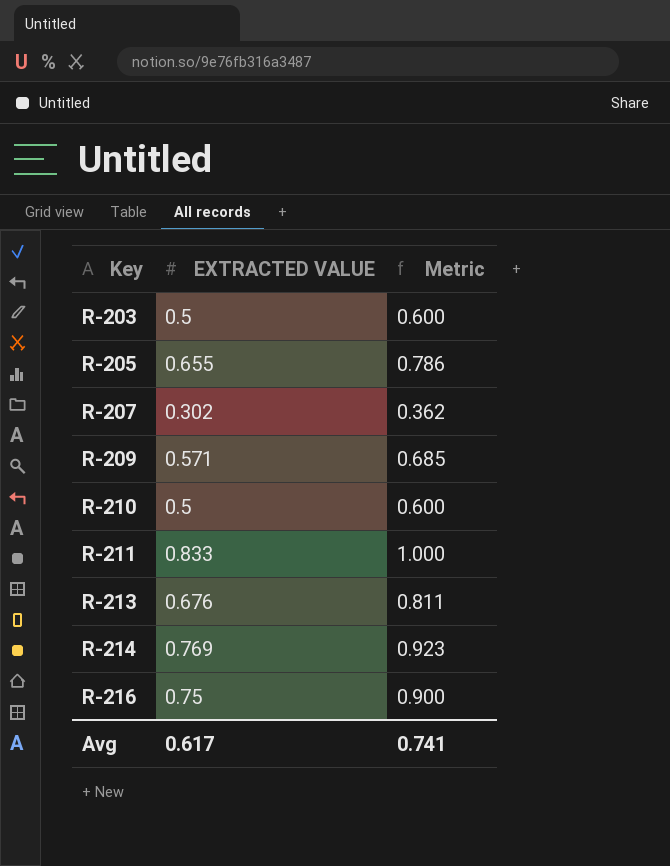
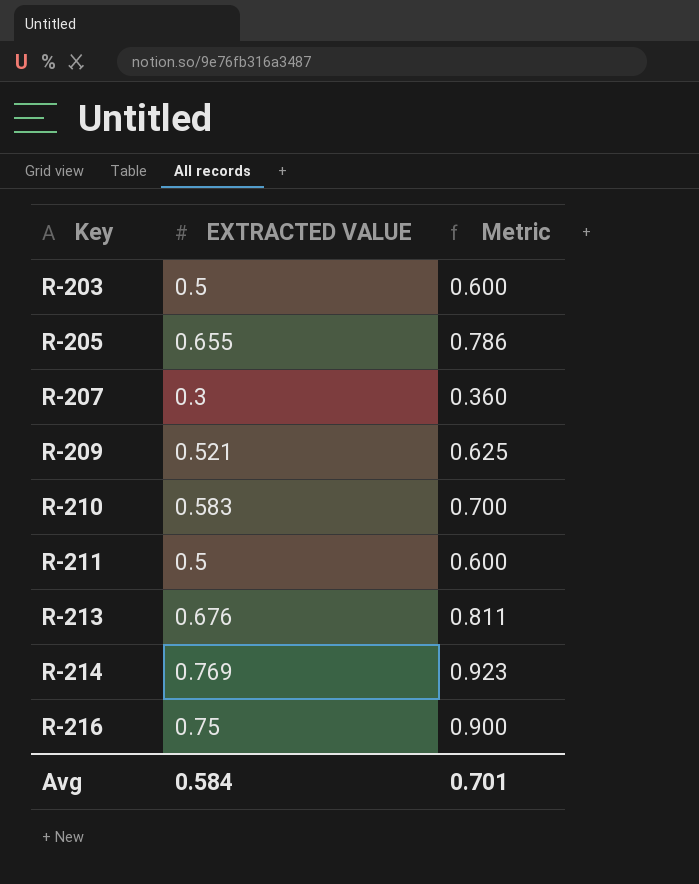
R-207 | EXTRACTED VALUE: 0.302 -> 0.3
R-207 | Metric: 0.362 -> 0.360
R-209 | EXTRACTED VALUE: 0.571 -> 0.521
R-209 | Metric: 0.685 -> 0.625
R-210 | EXTRACTED VALUE: 0.5 -> 0.583
R-210 | Metric: 0.600 -> 0.700
R-211 | EXTRACTED VALUE: 0.833 -> 0.5
R-211 | Metric: 1.000 -> 0.600
Avg | EXTRACTED VALUE: 0.617 -> 0.584
Avg | Metric: 0.741 -> 0.701

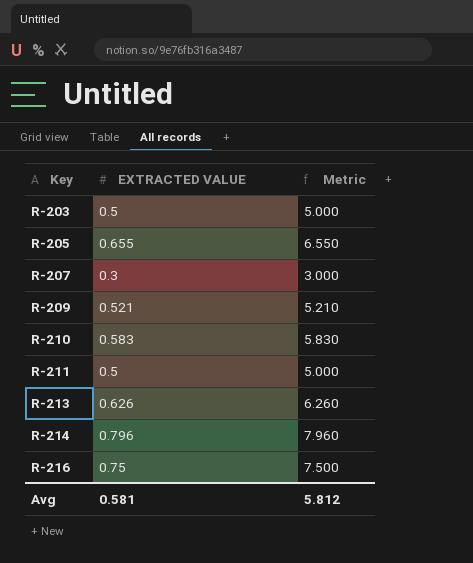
column Metric | formula: [EXTRACTED VALUE] * 1.2 -> [EXTRACTED VALUE] * 10
R-213 | EXTRACTED VALUE: 0.676 -> 0.626
R-214 | EXTRACTED VALUE: 0.769 -> 0.796
Avg | EXTRACTED VALUE: 0.584 -> 0.581
Avg | Metric: 0.701 -> 5.812

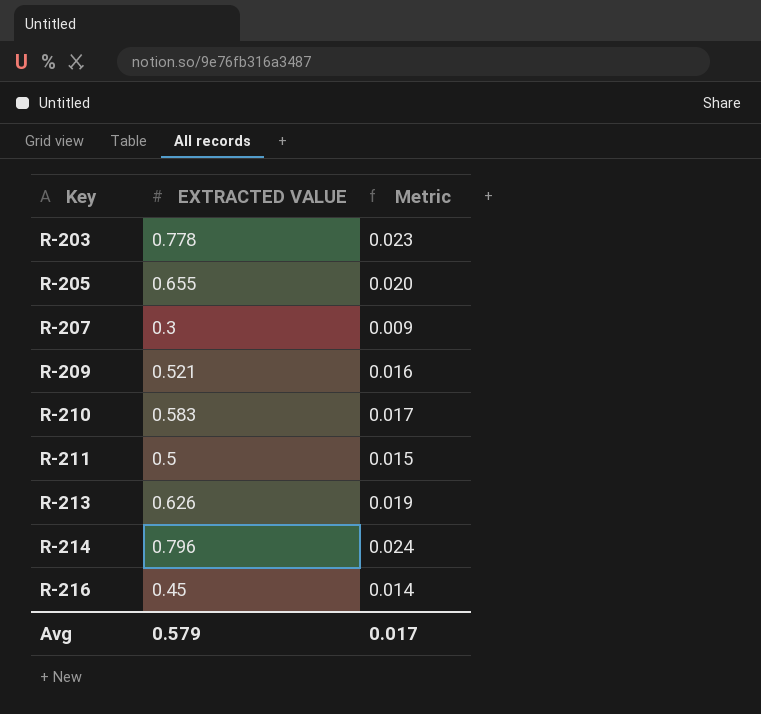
column Metric | formula: [EXTRACTED VALUE] * 10 -> [EXTRACTED VALUE] * 0.03
R-203 | EXTRACTED VALUE: 0.5 -> 0.778
R-216 | EXTRACTED VALUE: 0.75 -> 0.45
Avg | EXTRACTED VALUE: 0.581 -> 0.579
Avg | Metric: 5.812 -> 0.017

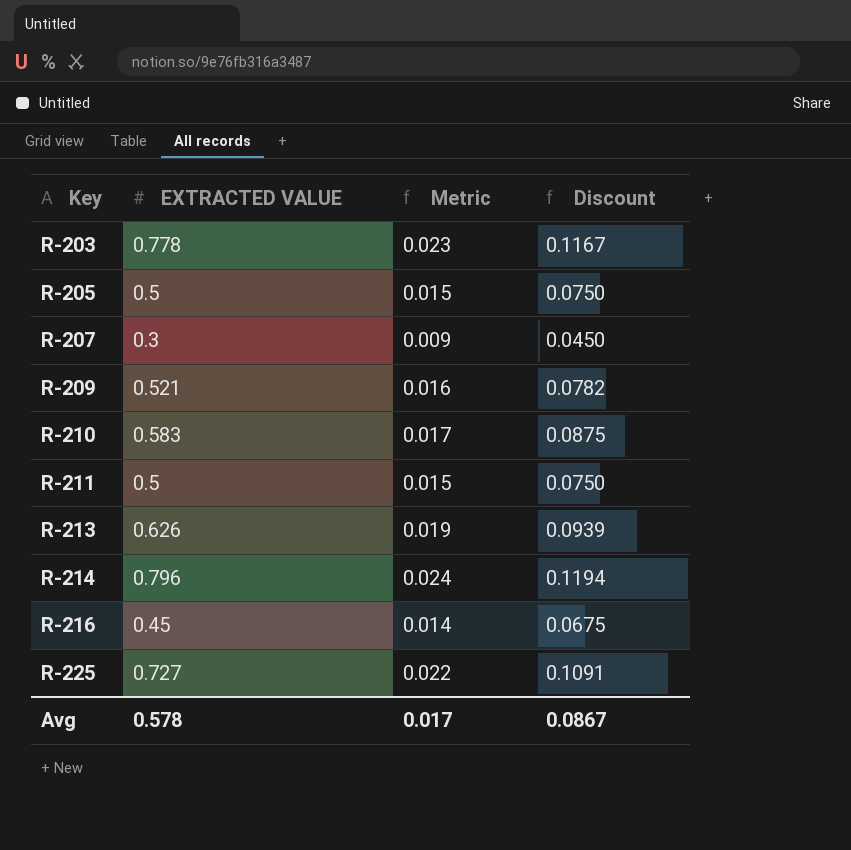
column Discount | formula: none -> [EXTRACTED VALUE] * 0.15
R-205 | EXTRACTED VALUE: 0.655 -> 0.5
R-205 | Metric: 0.020 -> 0.015
row R-225: none -> 0.727 | 0.022 | 0.1091
Avg | EXTRACTED VALUE: 0.579 -> 0.578

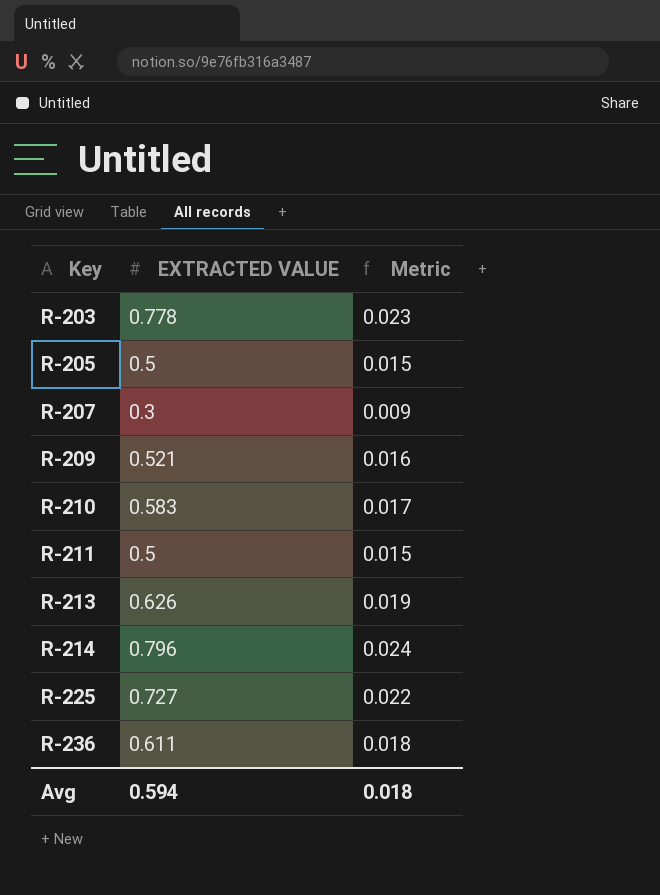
column Discount | formula: [EXTRACTED VALUE] * 0.15 -> none
row R-216: 0.45 | 0.014 | 0.0675 -> none
row R-236: none -> 0.611 | 0.018
Avg | EXTRACTED VALUE: 0.578 -> 0.594
Avg | Metric: 0.017 -> 0.018

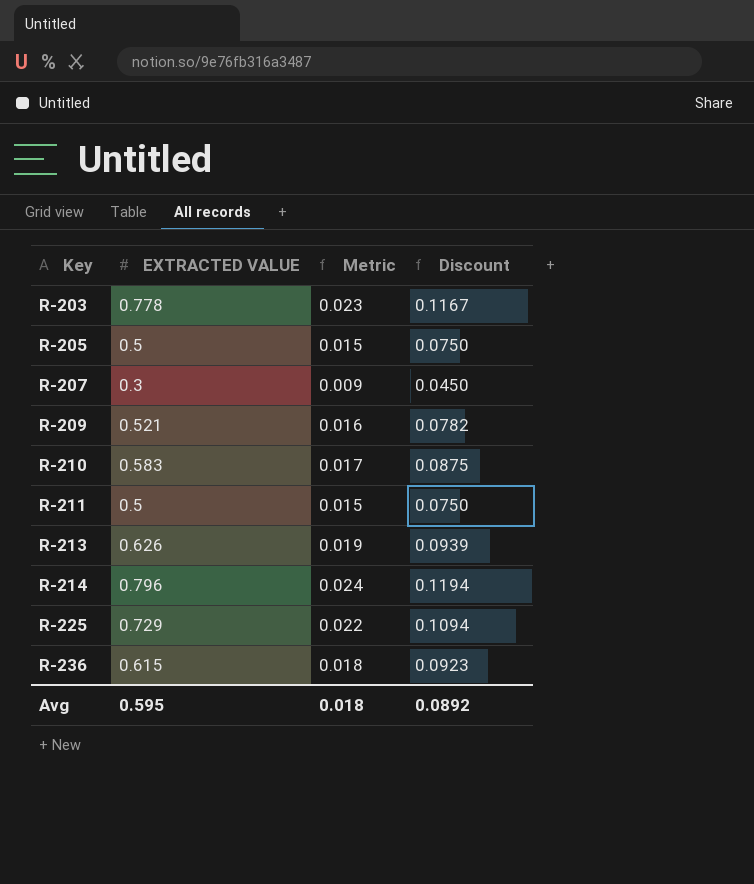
column Discount | formula: none -> [EXTRACTED VALUE] * 0.15
R-225 | EXTRACTED VALUE: 0.727 -> 0.729
R-236 | EXTRACTED VALUE: 0.611 -> 0.615
Avg | EXTRACTED VALUE: 0.594 -> 0.595

